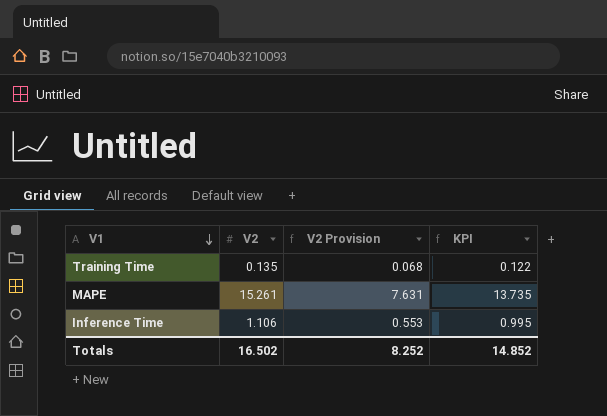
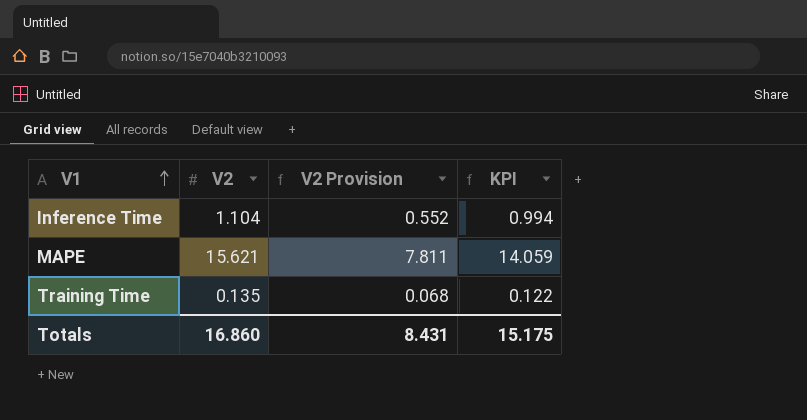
row order: V1 descending -> V1 ascending
Inference Time | V2: 1.106 -> 1.104
Inference Time | V2 Provision: 0.553 -> 0.552
Inference Time | KPI: 0.995 -> 0.994
MAPE | V2: 15.261 -> 15.621
MAPE | V2 Provision: 7.631 -> 7.811
MAPE | KPI: 13.735 -> 14.059
Totals | V2: 16.502 -> 16.860
Totals | V2 Provision: 8.252 -> 8.431
Totals | KPI: 14.852 -> 15.175

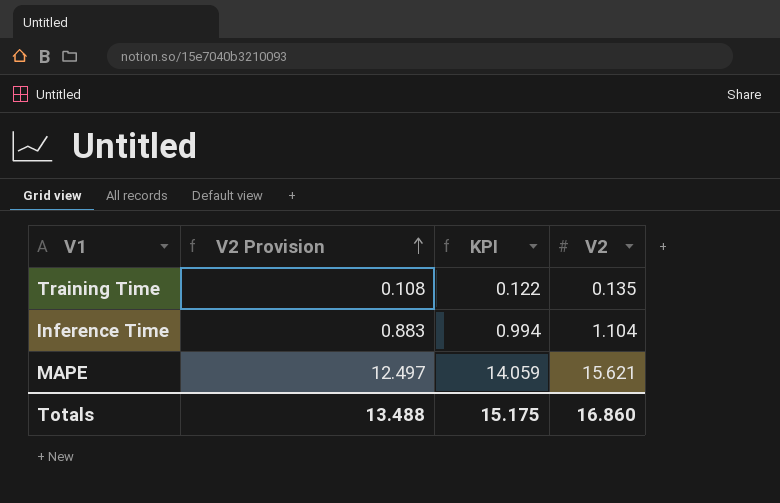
row order: V1 ascending -> V2 Provision ascending
column V2 Provision | formula: [V2] * 0.5 -> [V2] * 0.8
column V2 | position: 2 -> 4
Totals | V2 Provision: 8.431 -> 13.488

